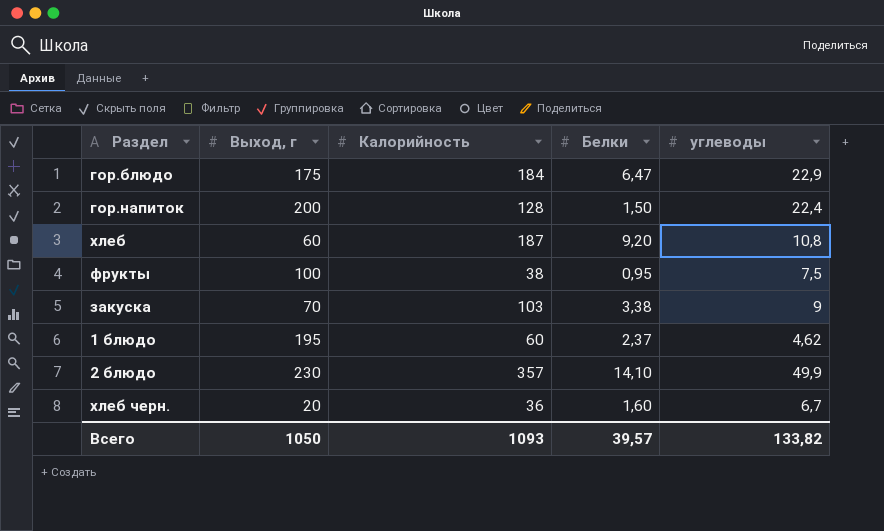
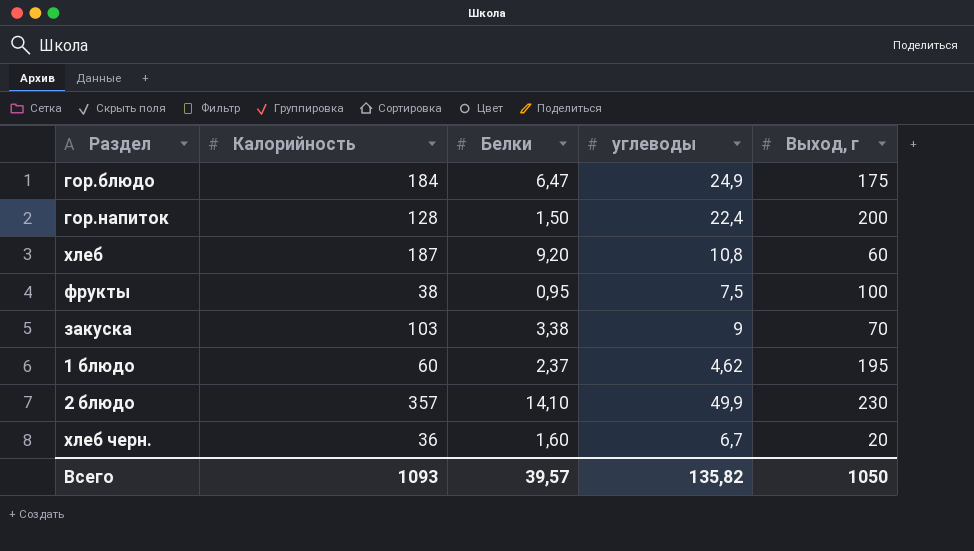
column Выход, г | position: 2 -> 5
гор.блюдо | углеводы: 22,9 -> 24,9
Всего | углеводы: 133,82 -> 135,82

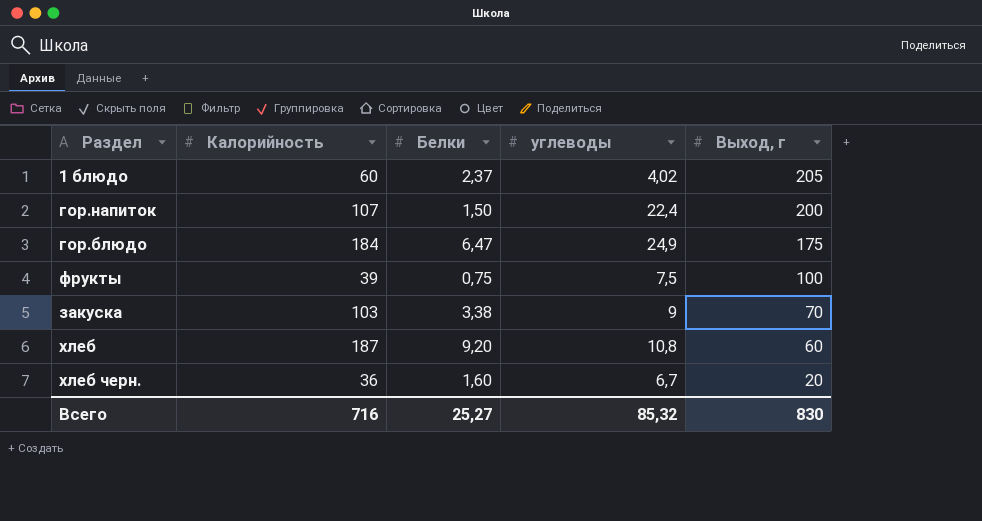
row order: none -> Выход, г descending
row 2 блюдо: 357 | 14,10 | 49,9 | 230 -> none
1 блюдо | углеводы: 4,62 -> 4,02
1 блюдо | Выход, г: 195 -> 205
гор.напиток | Калорийность: 128 -> 107
фрукты | Калорийность: 38 -> 39
фрукты | Белки: 0,95 -> 0,75
Всего | Калорийность: 1093 -> 716
Всего | Белки: 39,57 -> 25,27
Всего | углеводы: 135,82 -> 85,32
Всего | Выход, г: 1050 -> 830

